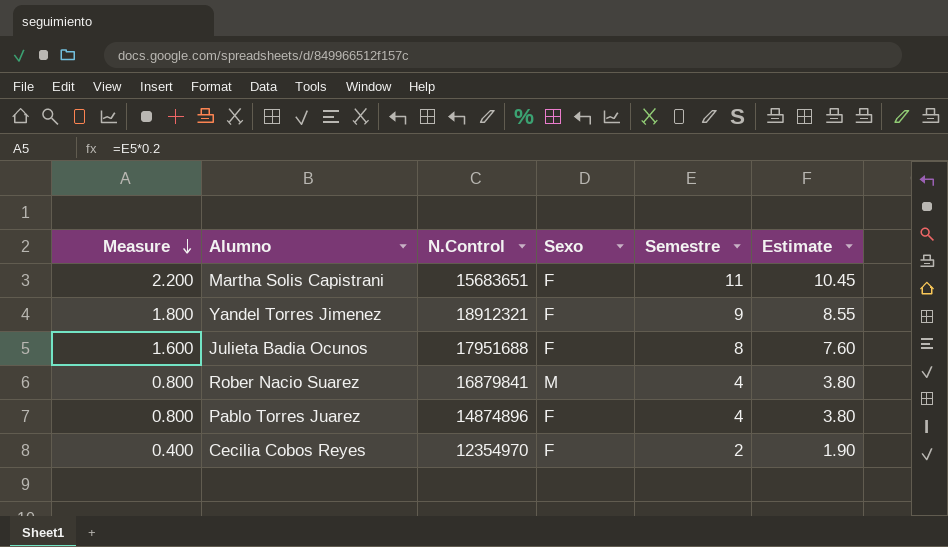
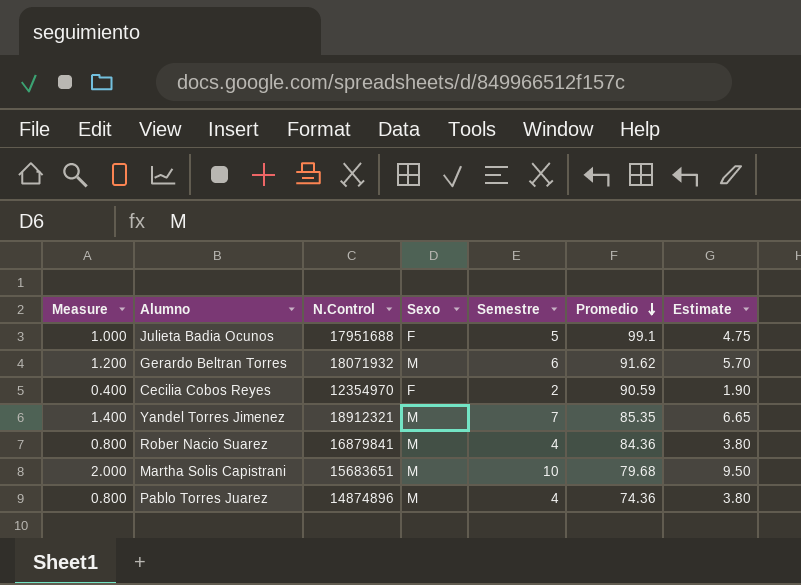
row order: Measure descending -> Promedio descending
column Promedio | position: none -> 6
Julieta Badia Ocunos | Measure: 1.600 -> 1.000
Julieta Badia Ocunos | Semestre: 8 -> 5
Julieta Badia Ocunos | Estimate: 7.60 -> 4.75
row Gerardo Beltran Torres: none -> 1.200 | 18071932 | M | 6 | 91.62 | 5.70
Yandel Torres Jimenez | Measure: 1.800 -> 1.400
Yandel Torres Jimenez | Sexo: F -> M
Yandel Torres Jimenez | Semestre: 9 -> 7
Yandel Torres Jimenez | Estimate: 8.55 -> 6.65
Martha Solis Capistrani | Measure: 2.200 -> 2.000
Martha Solis Capistrani | Sexo: F -> M
Martha Solis Capistrani | Semestre: 11 -> 10
Martha Solis Capistrani | Estimate: 10.45 -> 9.50
Pablo Torres Juarez | Sexo: F -> M

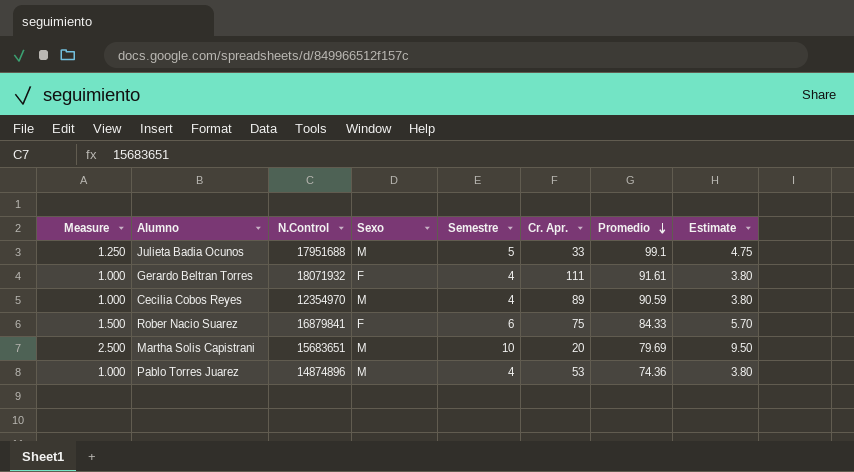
column Measure | formula: [Semestre] * 0.2 -> [Semestre] * 0.25
column Cr. Apr. | position: none -> 6
row Yandel Torres Jimenez: 1.400 | 18912321 | M | 7 | 85.35 | 6.65 -> none
Julieta Badia Ocunos | Sexo: F -> M
Gerardo Beltran Torres | Sexo: M -> F
Gerardo Beltran Torres | Semestre: 6 -> 4
Gerardo Beltran Torres | Promedio: 91.62 -> 91.61
Gerardo Beltran Torres | Estimate: 5.70 -> 3.80
Cecilia Cobos Reyes | Sexo: F -> M
Cecilia Cobos Reyes | Semestre: 2 -> 4
Cecilia Cobos Reyes | Estimate: 1.90 -> 3.80
Rober Nacio Suarez | Sexo: M -> F
Rober Nacio Suarez | Semestre: 4 -> 6
Rober Nacio Suarez | Promedio: 84.36 -> 84.33
Rober Nacio Suarez | Estimate: 3.80 -> 5.70
Martha Solis Capistrani | Promedio: 79.68 -> 79.69

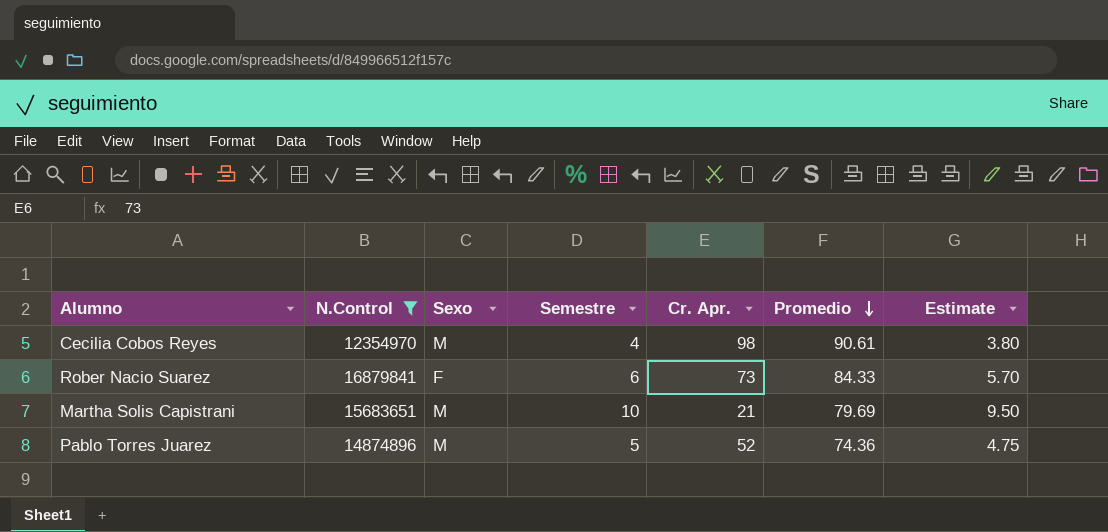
filter: none -> N.Control <= 16879841
column Measure | formula: [Semestre] * 0.25 -> none
Cecilia Cobos Reyes | Cr. Apr.: 89 -> 98
Cecilia Cobos Reyes | Promedio: 90.59 -> 90.61
Rober Nacio Suarez | Cr. Apr.: 75 -> 73
Martha Solis Capistrani | Cr. Apr.: 20 -> 21
Pablo Torres Juarez | Semestre: 4 -> 5
Pablo Torres Juarez | Cr. Apr.: 53 -> 52
Pablo Torres Juarez | Estimate: 3.80 -> 4.75

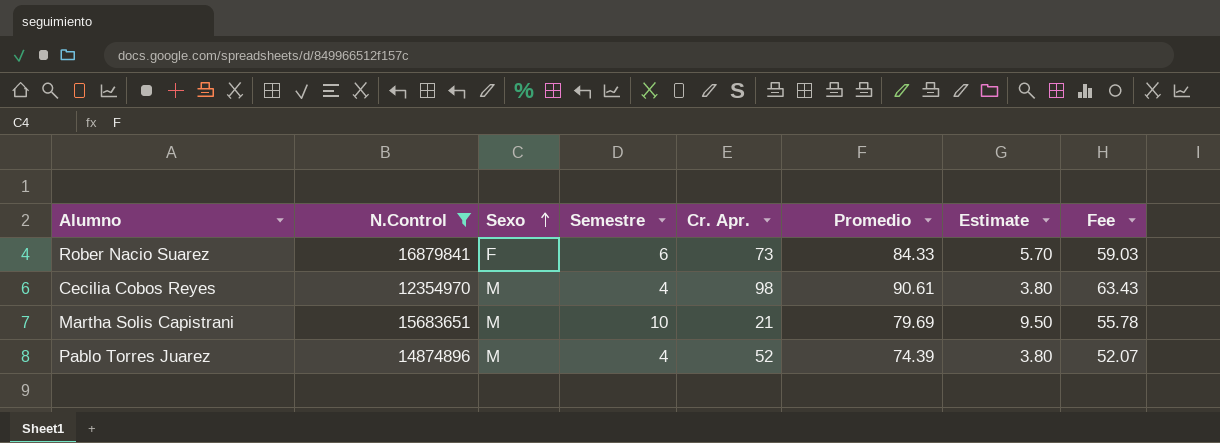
row order: Promedio descending -> Sexo ascending
column Fee | formula: none -> [Promedio] * 0.7
Pablo Torres Juarez | Semestre: 5 -> 4
Pablo Torres Juarez | Promedio: 74.36 -> 74.39
Pablo Torres Juarez | Estimate: 4.75 -> 3.80

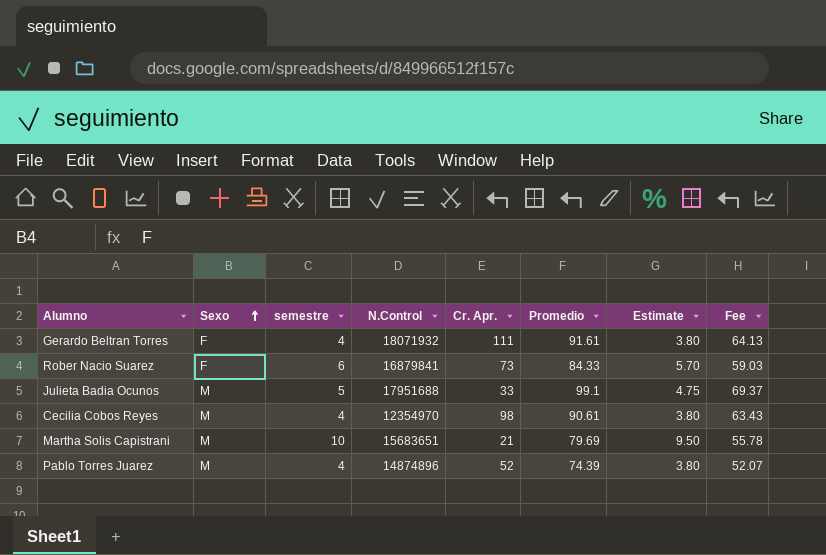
filter: N.Control <= 16879841 -> none
column name: Semestre -> semestre
column N.Control | position: 2 -> 4

